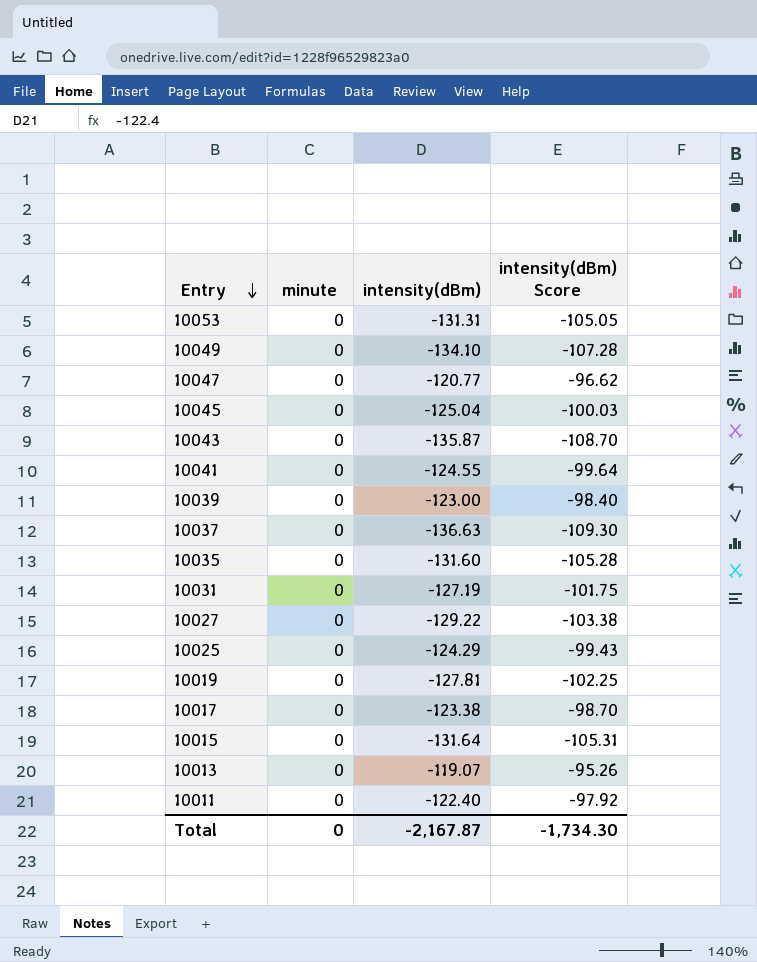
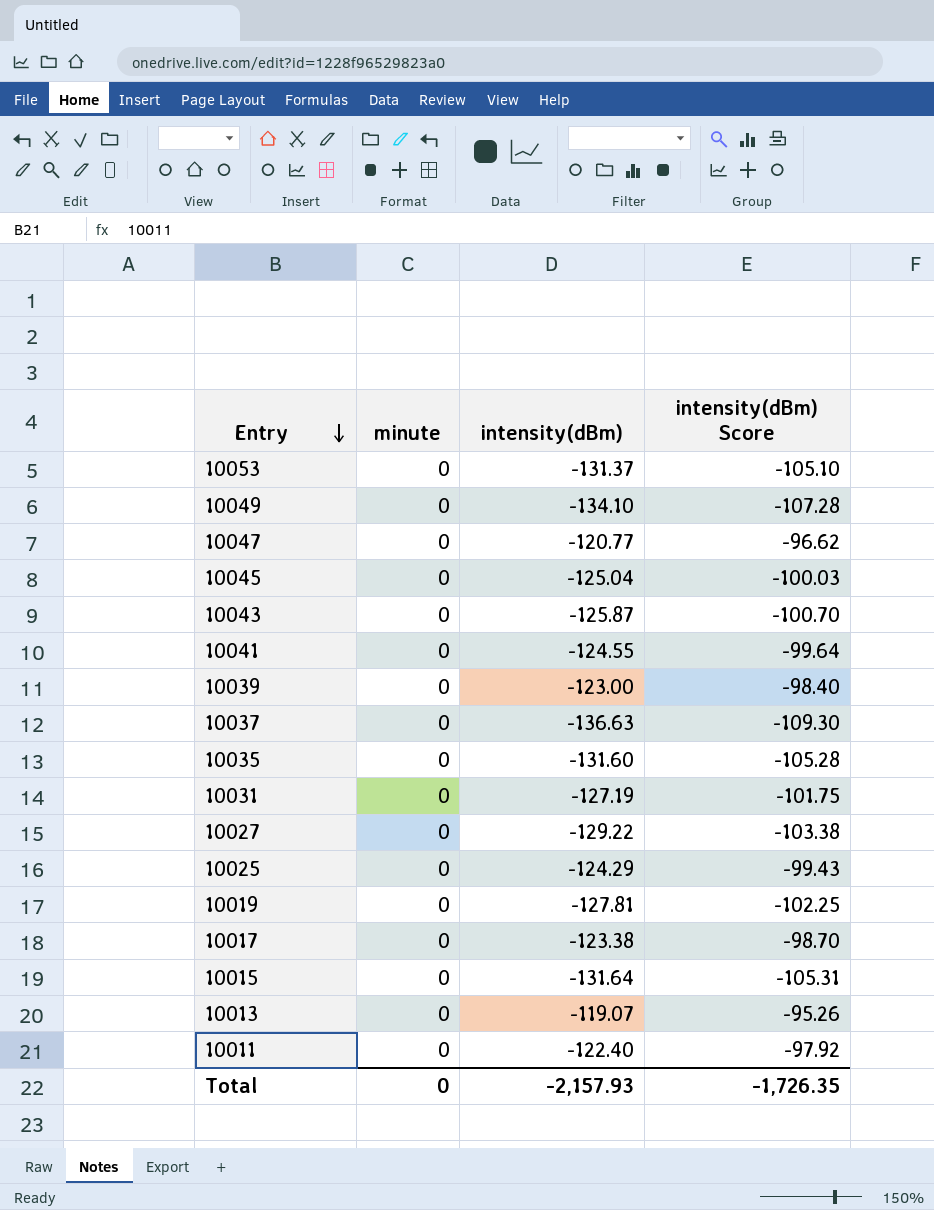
10053 | intensity(dBm): -131.31 -> -131.37
10053 | intensity(dBm) Score: -105.05 -> -105.10
10043 | intensity(dBm): -135.87 -> -125.87
10043 | intensity(dBm) Score: -108.70 -> -100.70
Total | intensity(dBm): -2,167.87 -> -2,157.93
Total | intensity(dBm) Score: -1,734.30 -> -1,726.35

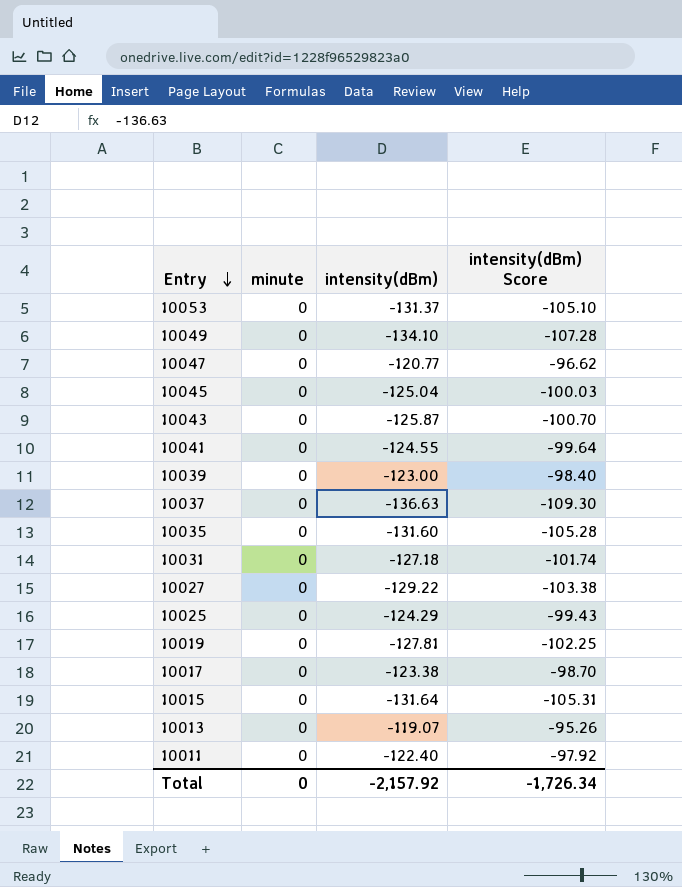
10031 | intensity(dBm): -127.19 -> -127.18
10031 | intensity(dBm) Score: -101.75 -> -101.74
Total | intensity(dBm): -2,157.93 -> -2,157.92
Total | intensity(dBm) Score: -1,726.35 -> -1,726.34

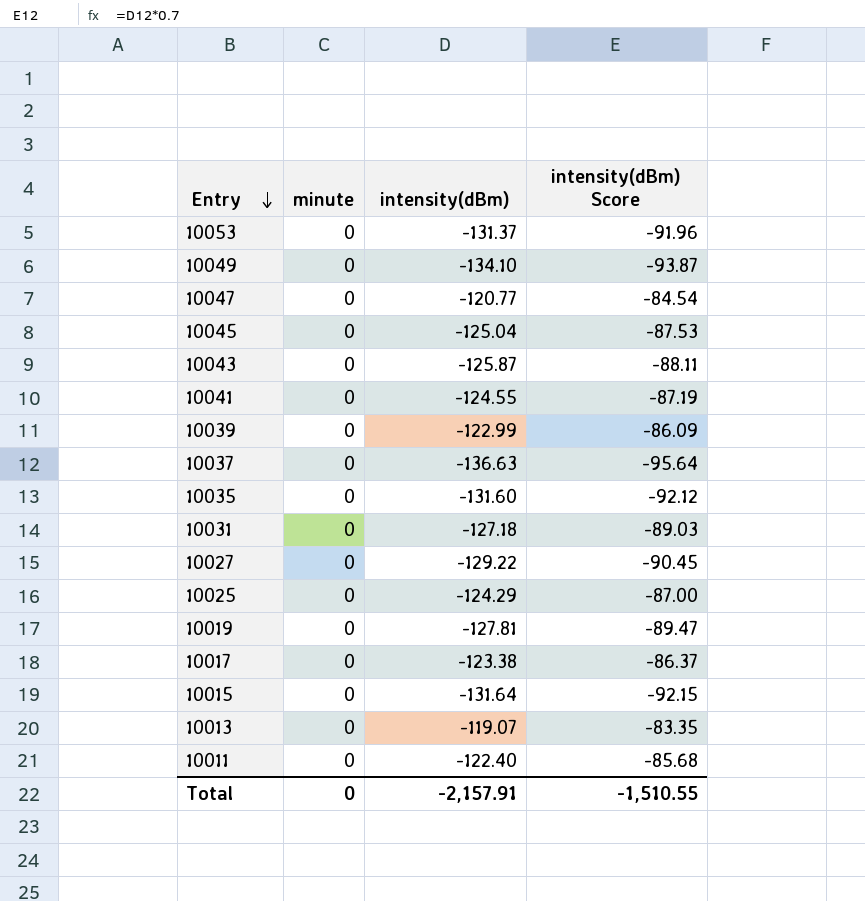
column intensity(dBm) Score | formula: [intensity(dBm)] * 0.8 -> [intensity(dBm)] * 0.7
10039 | intensity(dBm): -123.00 -> -122.99
Total | intensity(dBm): -2,157.92 -> -2,157.91
Total | intensity(dBm) Score: -1,726.34 -> -1,510.55

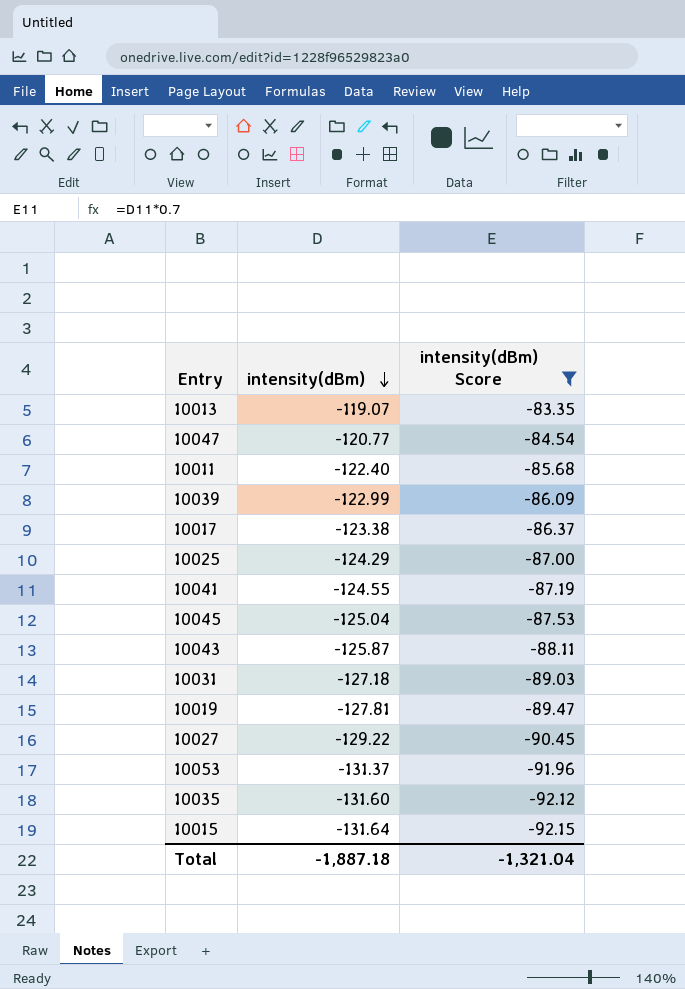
filter: none -> intensity(dBm) Score >= -92.15
row order: Entry descending -> intensity(dBm) descending
column minute | position: 2 -> none
Total | intensity(dBm): -2,157.91 -> -1,887.18
Total | intensity(dBm) Score: -1,510.55 -> -1,321.04

